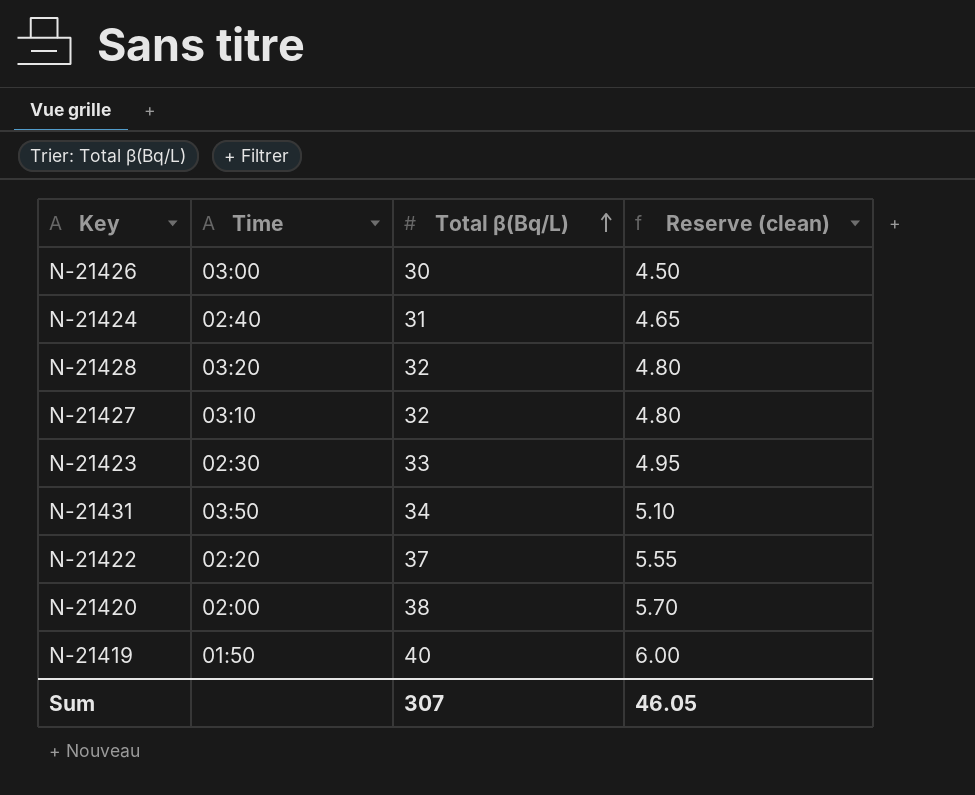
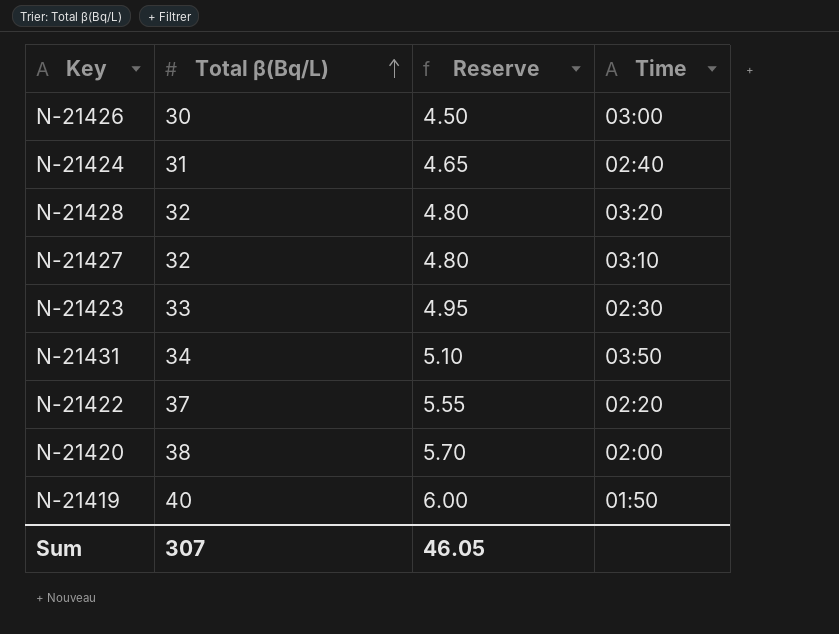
column name: Reserve (clean) -> Reserve
column Time | position: 2 -> 4

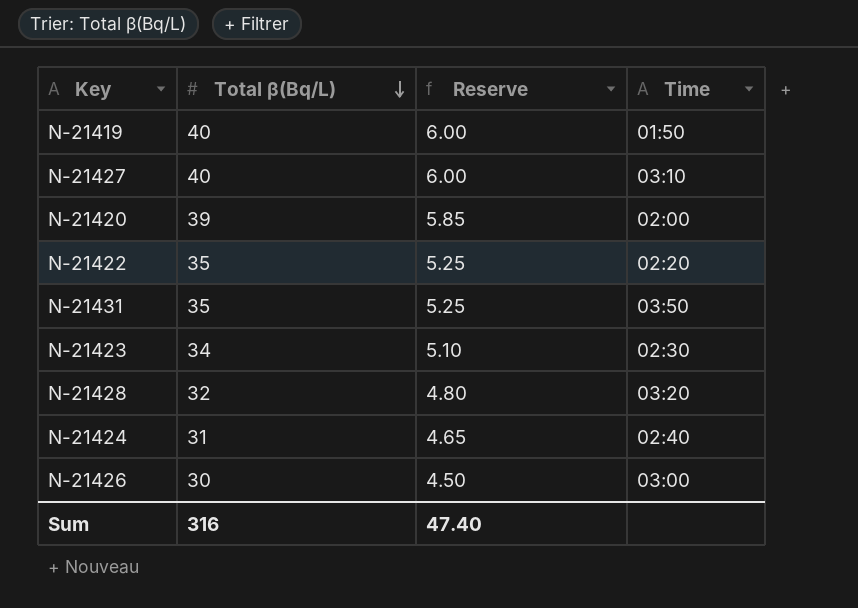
row order: Total β(Bq/L) ascending -> Total β(Bq/L) descending
N-21427 | Total β(Bq/L): 32 -> 40
N-21427 | Reserve: 4.80 -> 6.00
N-21420 | Total β(Bq/L): 38 -> 39
N-21420 | Reserve: 5.70 -> 5.85
N-21422 | Total β(Bq/L): 37 -> 35
N-21422 | Reserve: 5.55 -> 5.25
N-21431 | Total β(Bq/L): 34 -> 35
N-21431 | Reserve: 5.10 -> 5.25
N-21423 | Total β(Bq/L): 33 -> 34
N-21423 | Reserve: 4.95 -> 5.10
Sum | Total β(Bq/L): 307 -> 316
Sum | Reserve: 46.05 -> 47.40

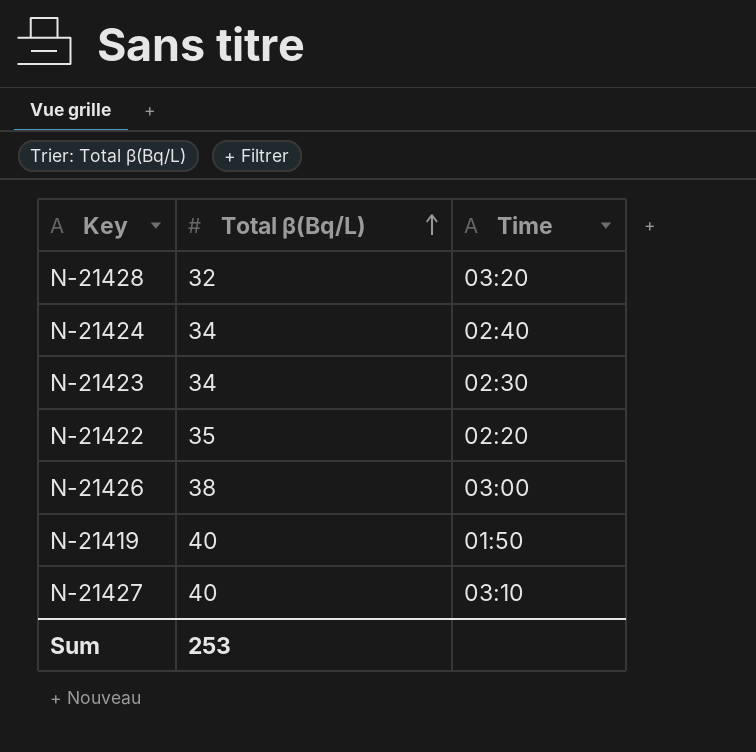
row order: Total β(Bq/L) descending -> Total β(Bq/L) ascending
column Reserve | formula: [Total β(Bq/L)] * 0.15 -> none
row N-21420: 39 | 5.85 | 02:00 -> none
row N-21431: 35 | 5.25 | 03:50 -> none
N-21424 | Total β(Bq/L): 31 -> 34
N-21426 | Total β(Bq/L): 30 -> 38
Sum | Total β(Bq/L): 316 -> 253

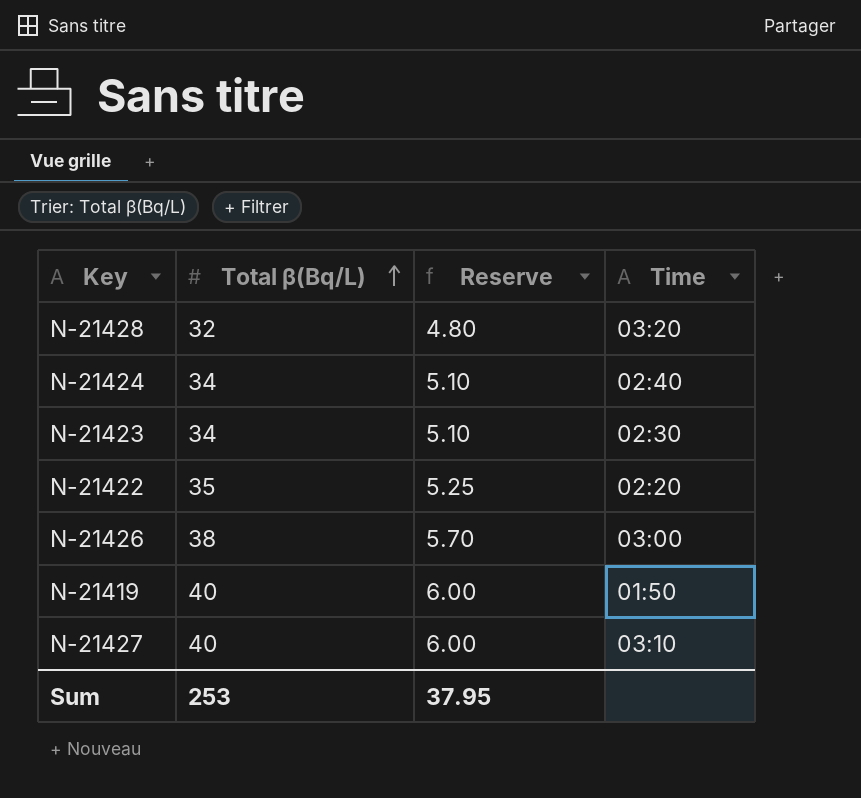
column Reserve | formula: none -> [Total β(Bq/L)] * 0.15

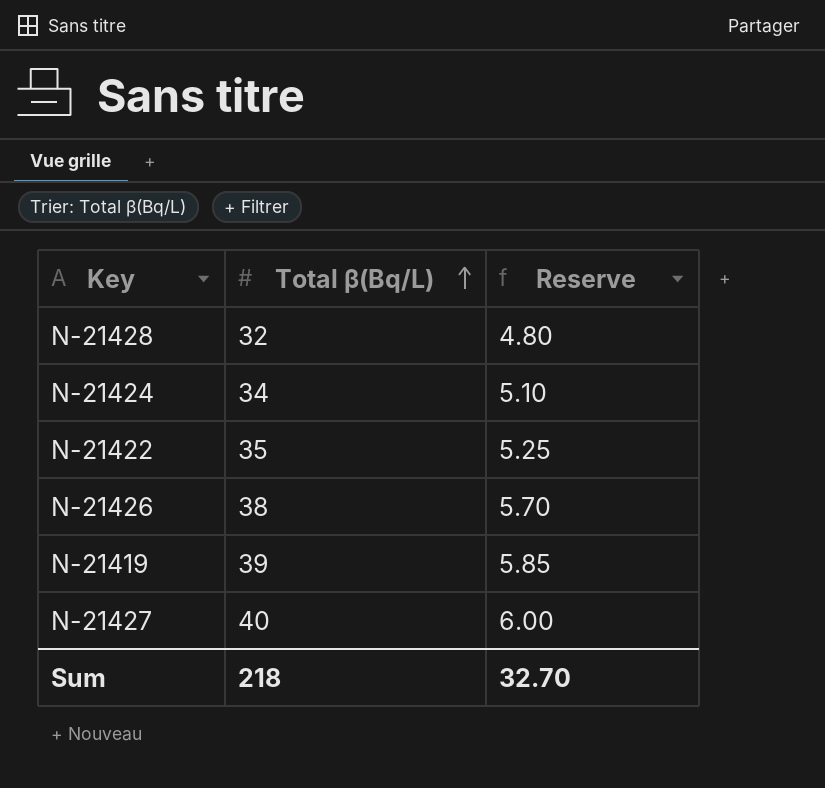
column Time | position: 4 -> none
row N-21423: 34 | 5.10 | 02:30 -> none
N-21419 | Total β(Bq/L): 40 -> 39
N-21419 | Reserve: 6.00 -> 5.85
Sum | Total β(Bq/L): 253 -> 218
Sum | Reserve: 37.95 -> 32.70

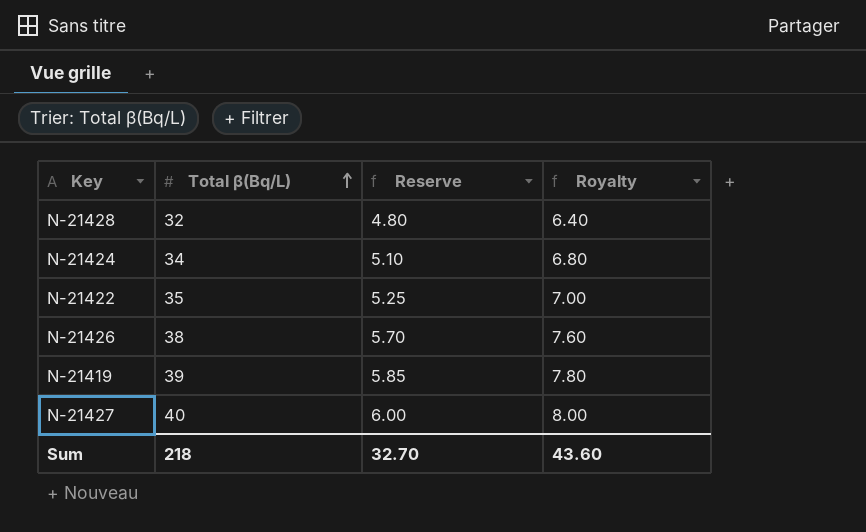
column Royalty | formula: none -> [Total β(Bq/L)] * 0.2

